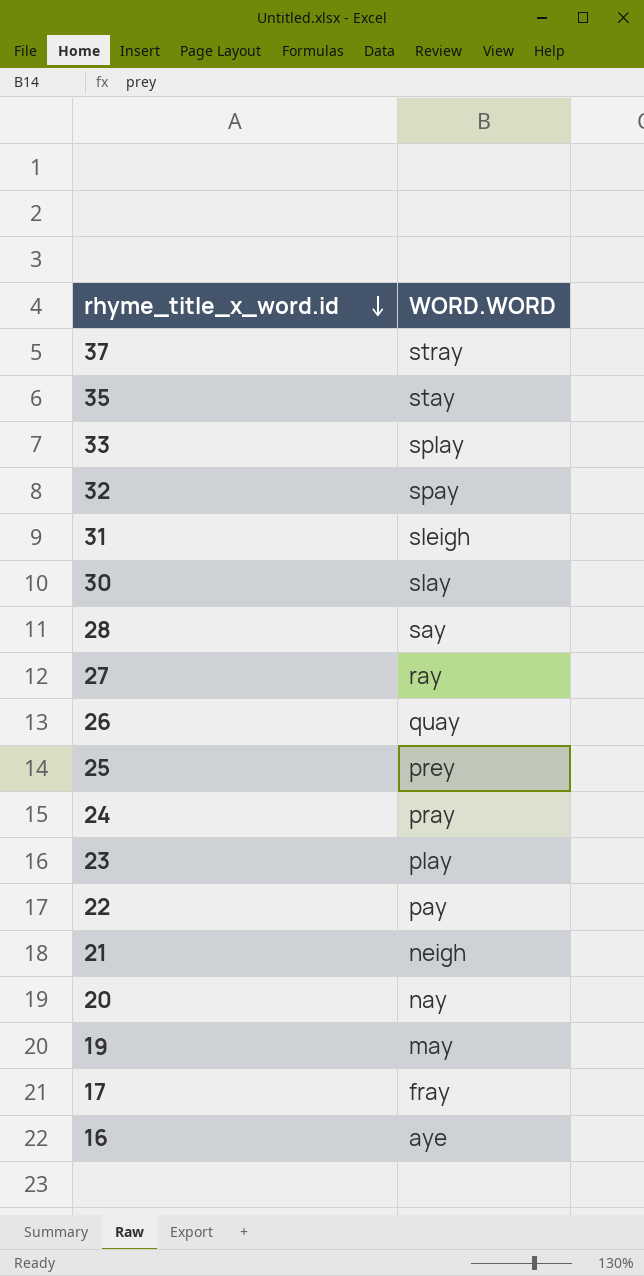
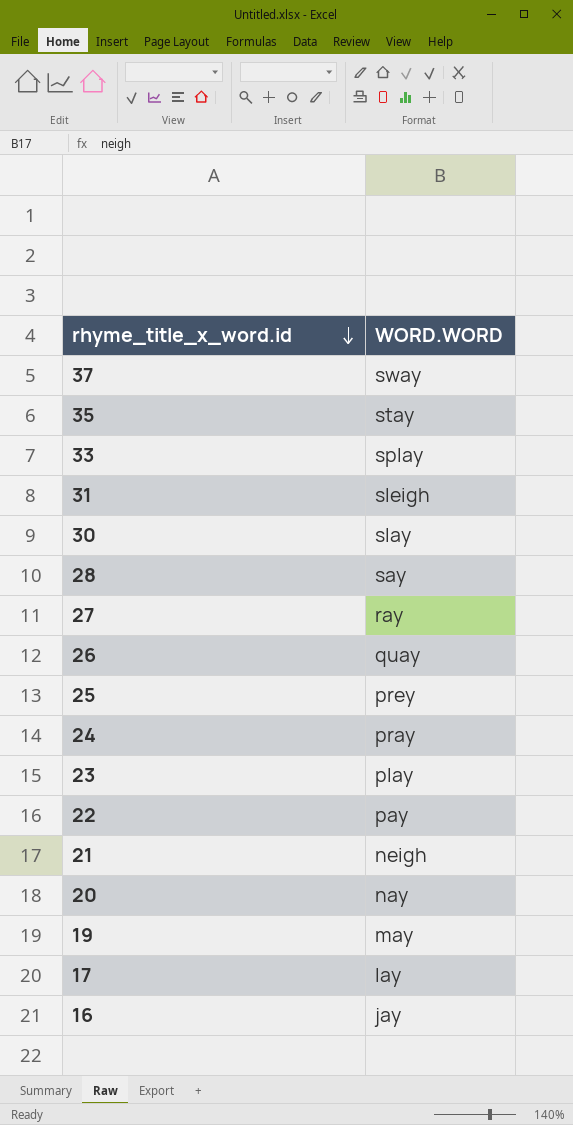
row 32: spay -> none
37 | WORD.WORD: stray -> sway
17 | WORD.WORD: fray -> lay
16 | WORD.WORD: aye -> jay

